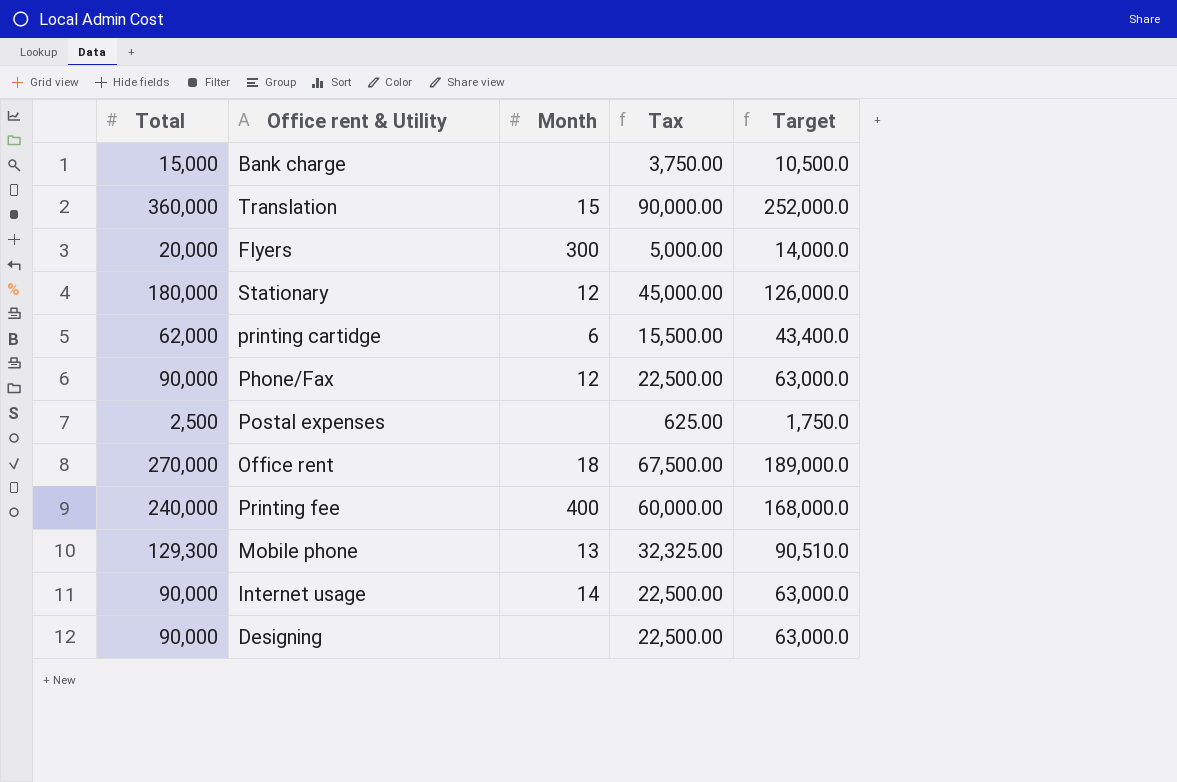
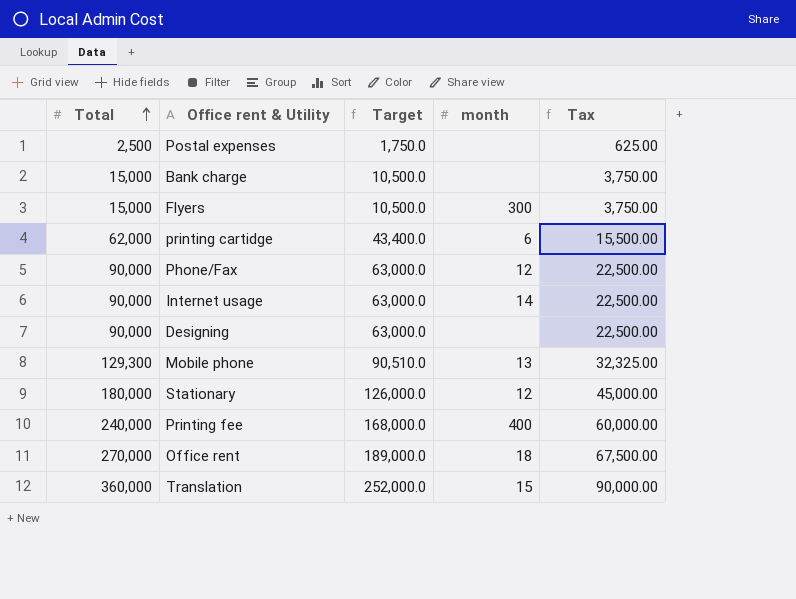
row order: none -> Total ascending
column Target | position: 5 -> 3
column name: Month -> month
Flyers | Total: 20,000 -> 15,000
Flyers | Target: 14,000.0 -> 10,500.0
Flyers | Tax: 5,000.00 -> 3,750.00

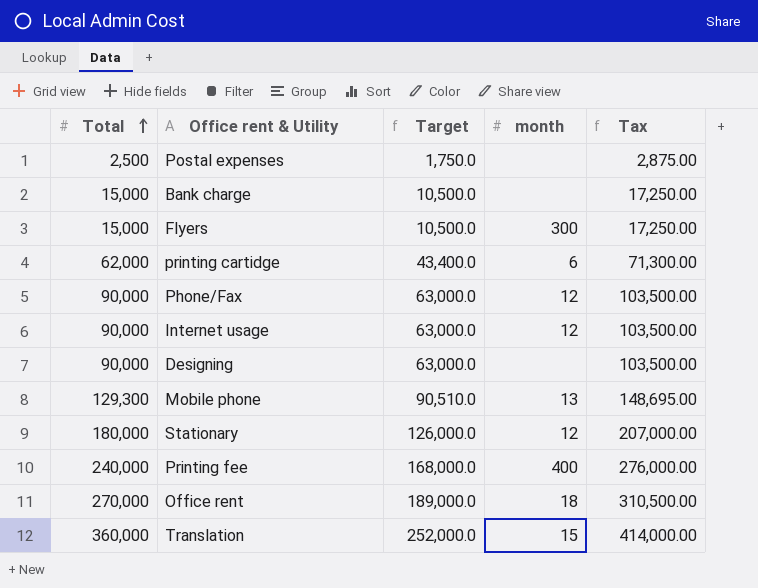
column Tax | formula: [Total] * 0.25 -> [Total] * 1.15
Internet usage | month: 14 -> 12

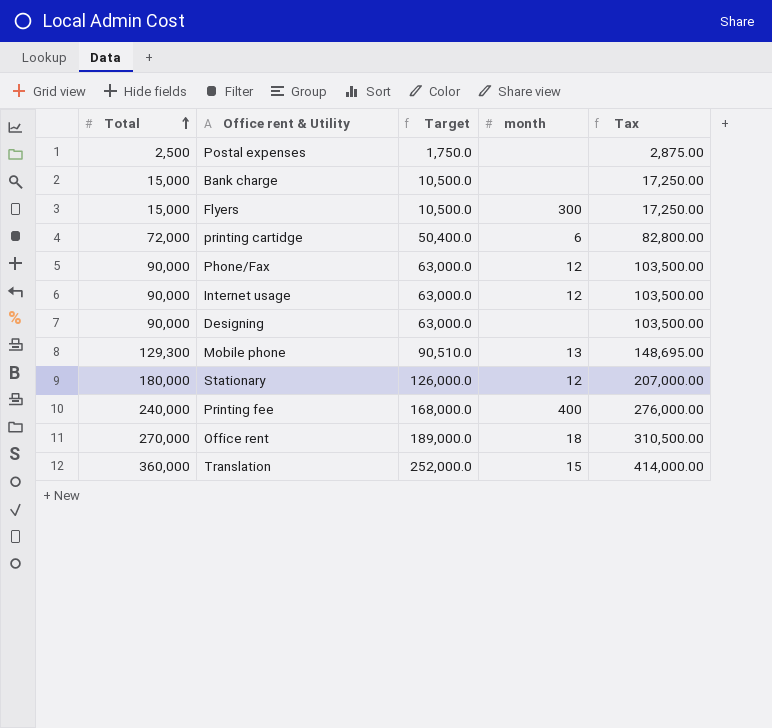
printing cartidge | Total: 62,000 -> 72,000
printing cartidge | Target: 43,400.0 -> 50,400.0
printing cartidge | Tax: 71,300.00 -> 82,800.00

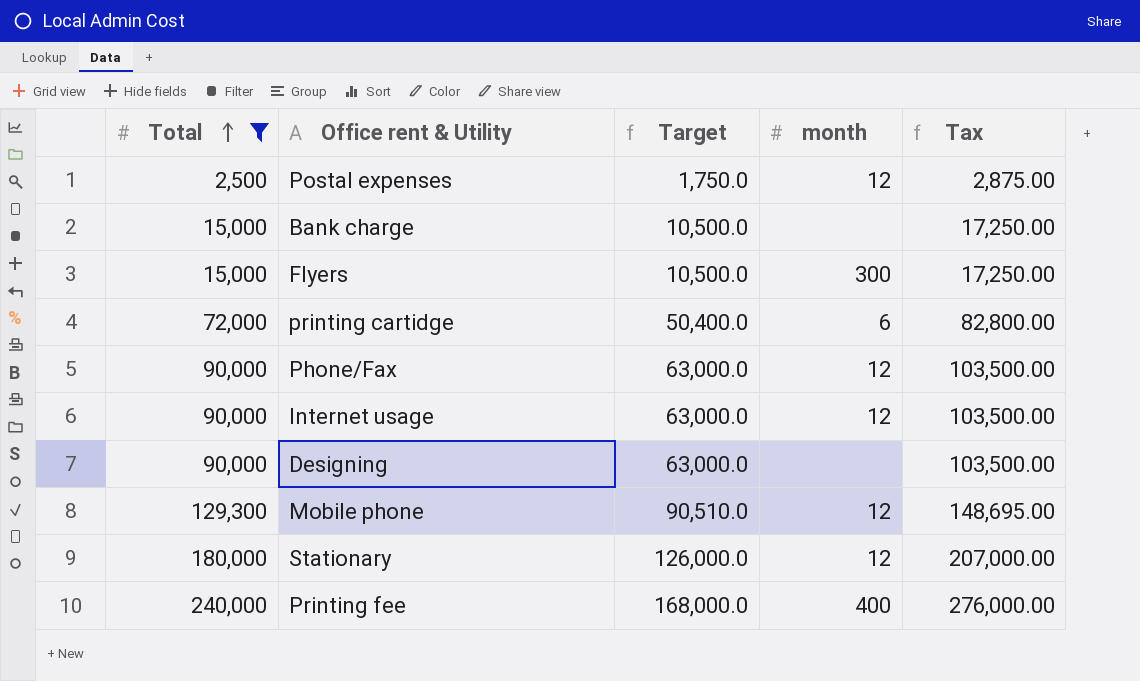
filter: none -> Total <= 240,000
Postal expenses | month: none -> 12
Mobile phone | month: 13 -> 12

